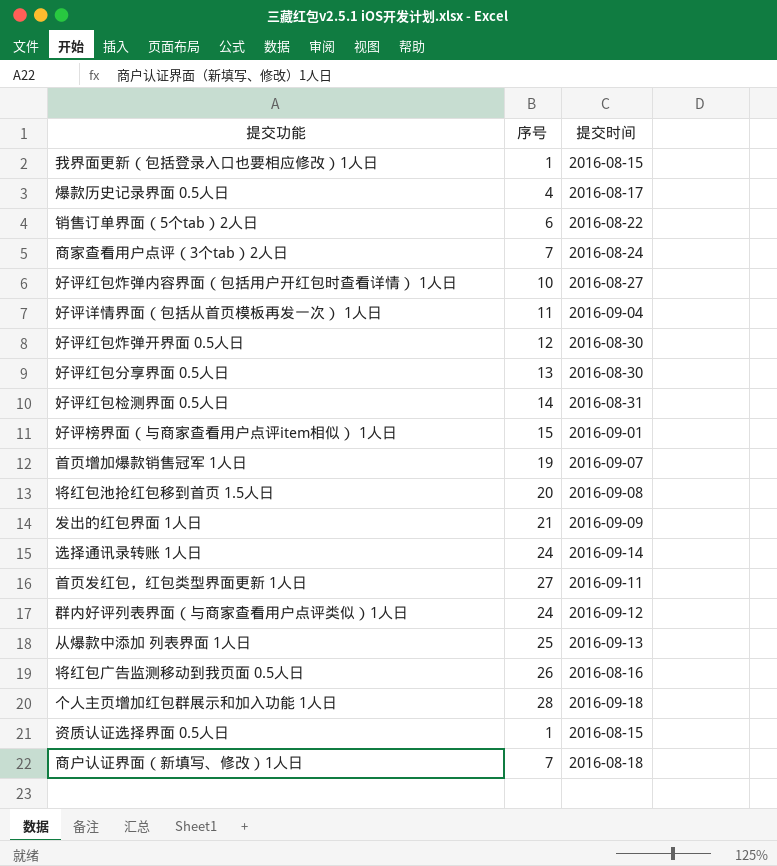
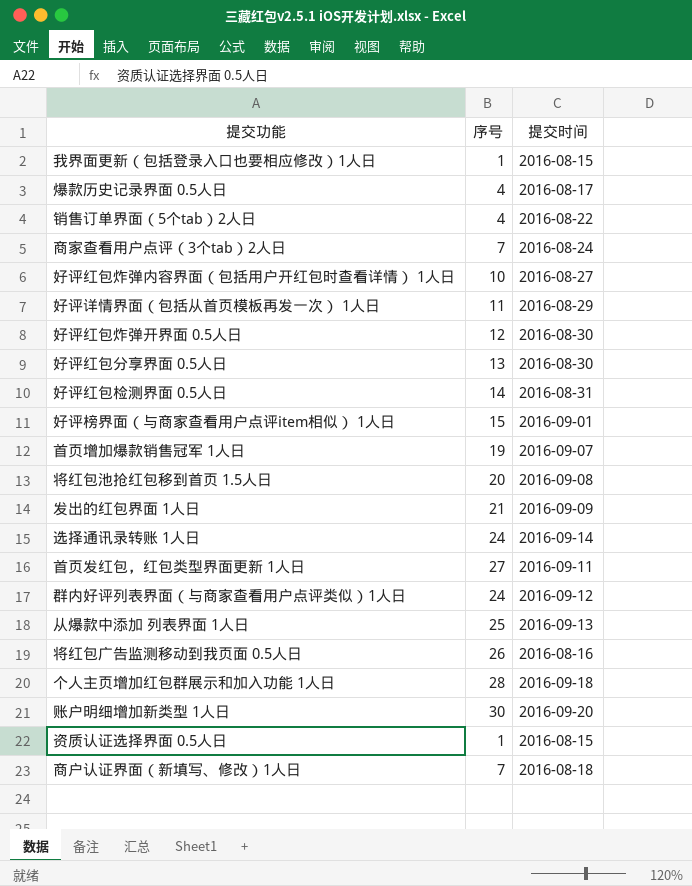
销售订单界面（5个tab）2人日 | 序号: 6 -> 4
好评详情界面（包括从首页模板再发一次） 1人日 | 提交时间: 2016-09-04 -> 2016-08-29
row 账户明细增加新类型 1人日: none -> 30 | 2016-09-20

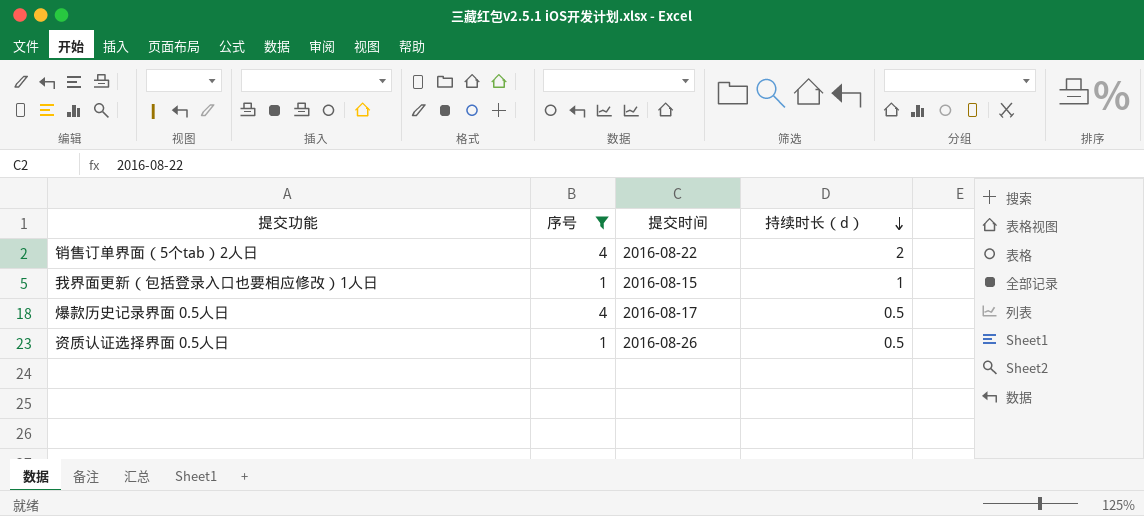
filter: none -> 序号 <= 4
row order: none -> 持续时长（d） descending
column 持续时长（d） | position: none -> 4
资质认证选择界面 0.5人日 | 提交时间: 2016-08-15 -> 2016-08-26

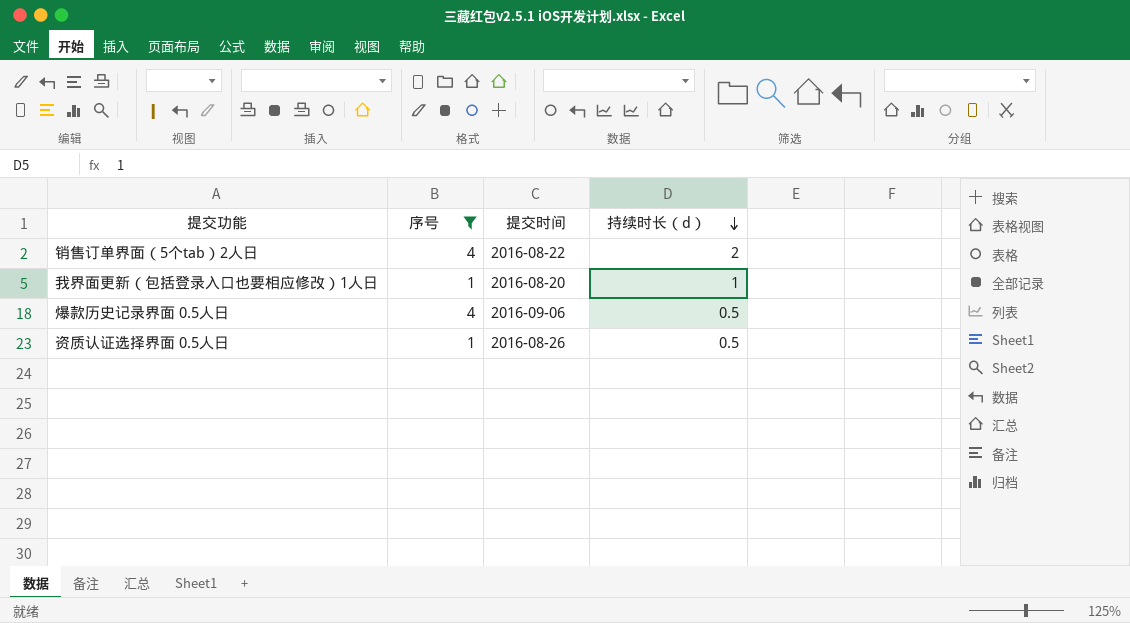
我界面更新（包括登录入口也要相应修改）1人日 | 提交时间: 2016-08-15 -> 2016-08-20
爆款历史记录界面 0.5人日 | 提交时间: 2016-08-17 -> 2016-09-06

